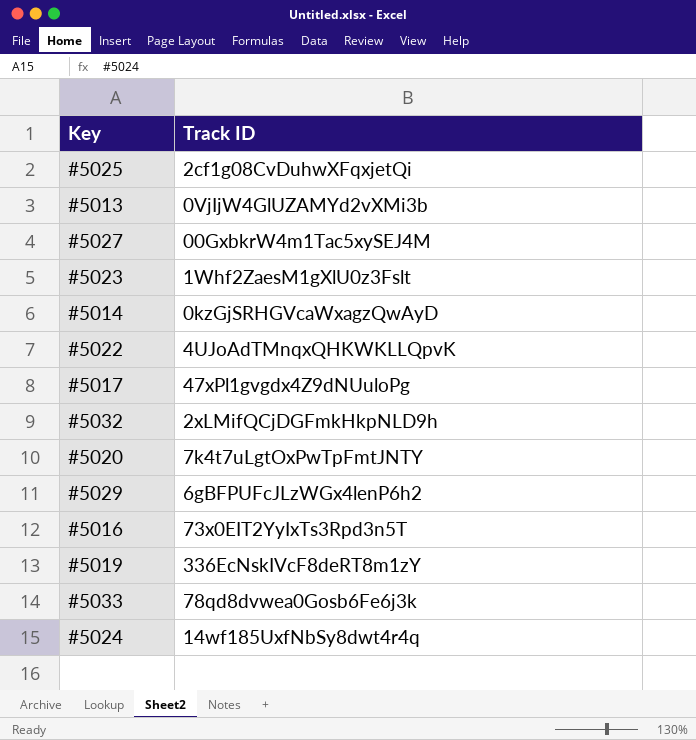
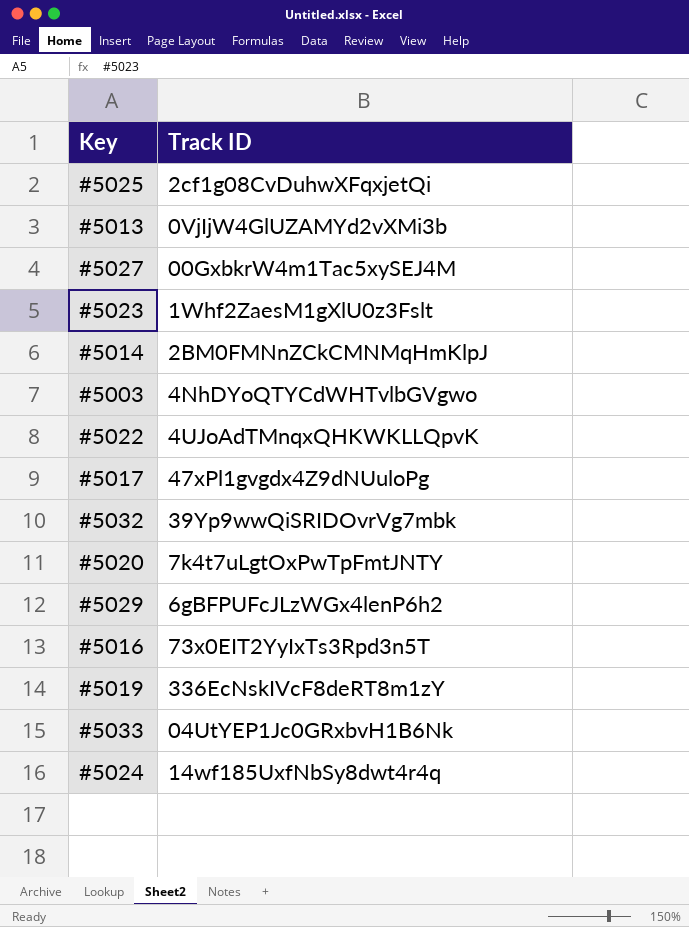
#5014 | Track ID: 0kzGjSRHGVcaWxagzQwAyD -> 2BM0FMNnZCkCMNMqHmKlpJ
row #5003: none -> 4NhDYoQTYCdWHTvlbGVgwo
#5032 | Track ID: 2xLMifQCjDGFmkHkpNLD9h -> 39Yp9wwQiSRIDOvrVg7mbk
#5033 | Track ID: 78qd8dvwea0Gosb6Fe6j3k -> 04UtYEP1Jc0GRxbvH1B6Nk

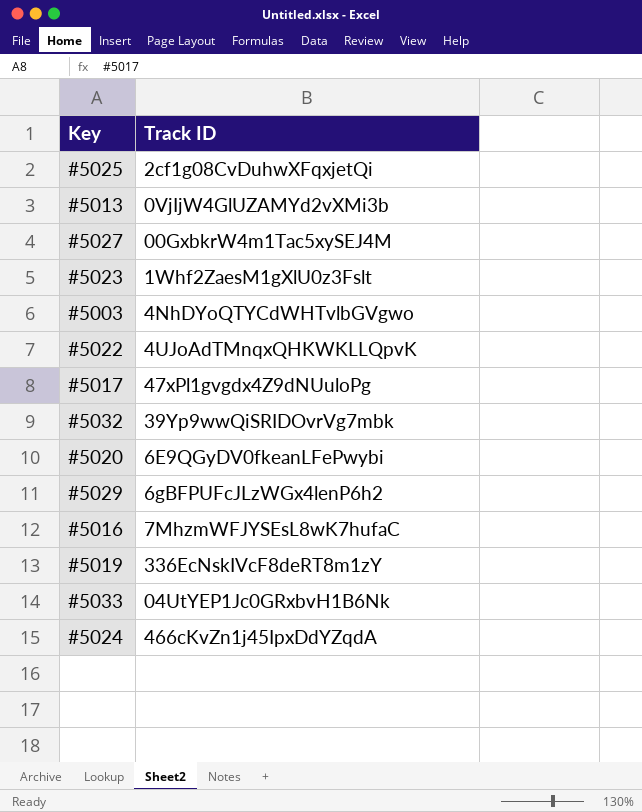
row #5014: 2BM0FMNnZCkCMNMqHmKlpJ -> none
#5020 | Track ID: 7k4t7uLgtOxPwTpFmtJNTY -> 6E9QGyDV0fkeanLFePwybi
#5016 | Track ID: 73x0EIT2YyIxTs3Rpd3n5T -> 7MhzmWFJYSEsL8wK7hufaC
#5024 | Track ID: 14wf185UxfNbSy8dwt4r4q -> 466cKvZn1j45IpxDdYZqdA

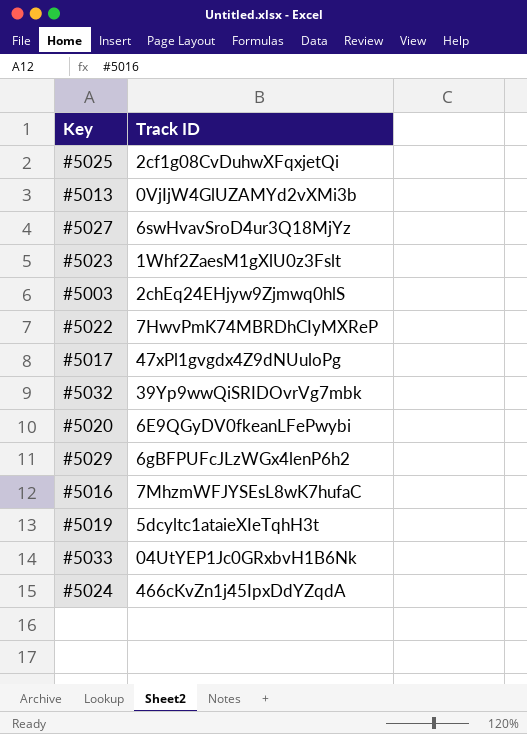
#5027 | Track ID: 00GxbkrW4m1Tac5xySEJ4M -> 6swHvavSroD4ur3Q18MjYz
#5003 | Track ID: 4NhDYoQTYCdWHTvlbGVgwo -> 2chEq24EHjyw9Zjmwq0hlS
#5022 | Track ID: 4UJoAdTMnqxQHKWKLLQpvK -> 7HwvPmK74MBRDhCIyMXReP
#5019 | Track ID: 336EcNskIVcF8deRT8m1zY -> 5dcyltc1ataieXIeTqhH3t

